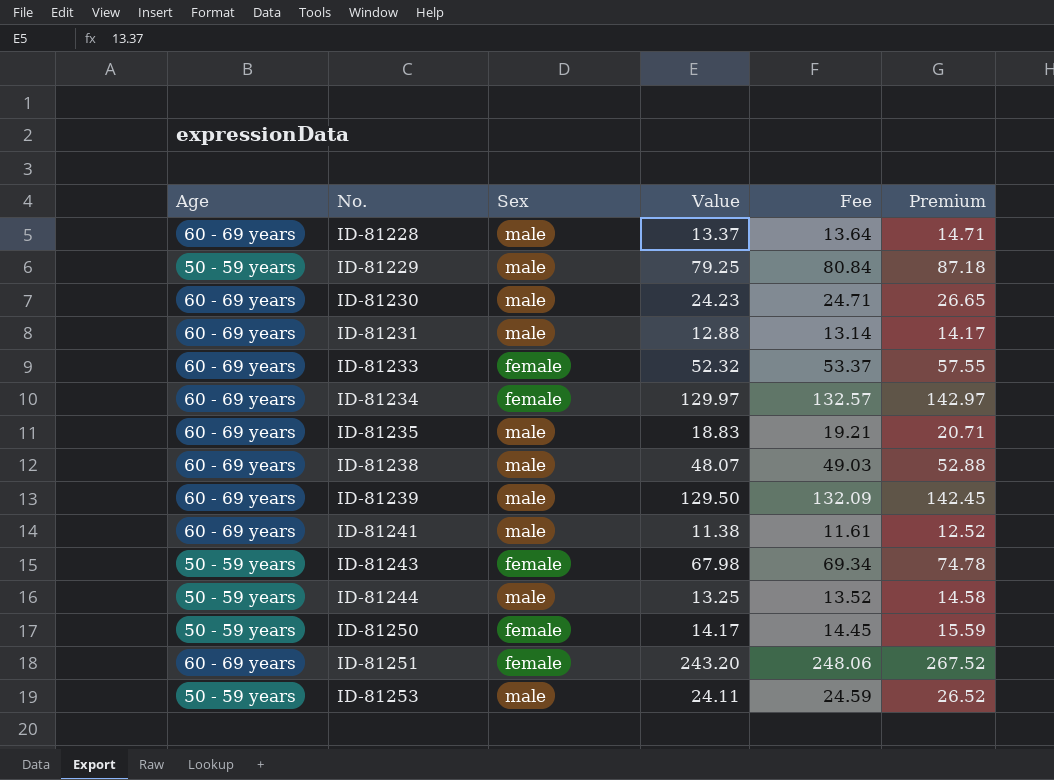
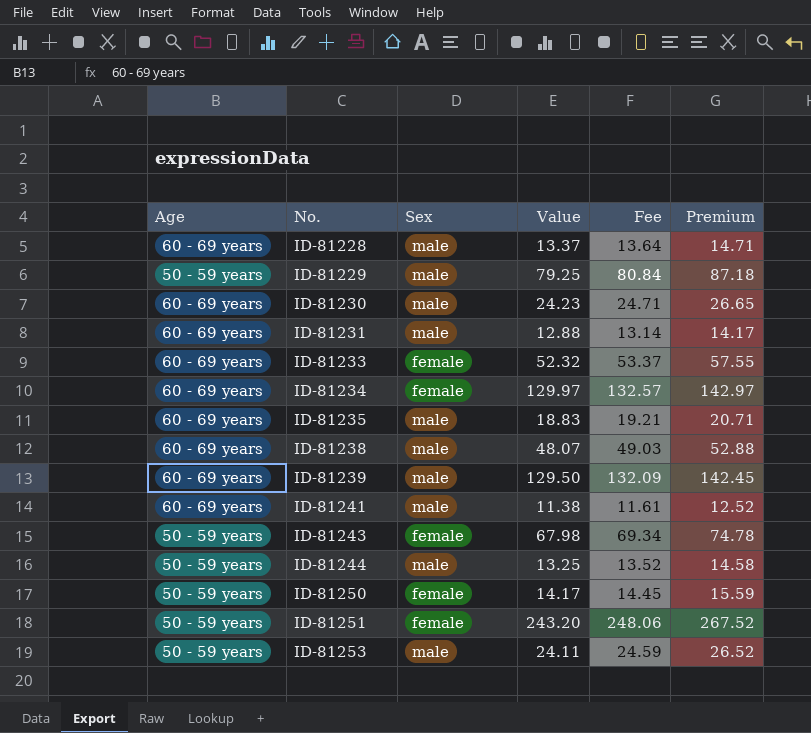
ID-81251 | Age: 60 - 69 years -> 50 - 59 years

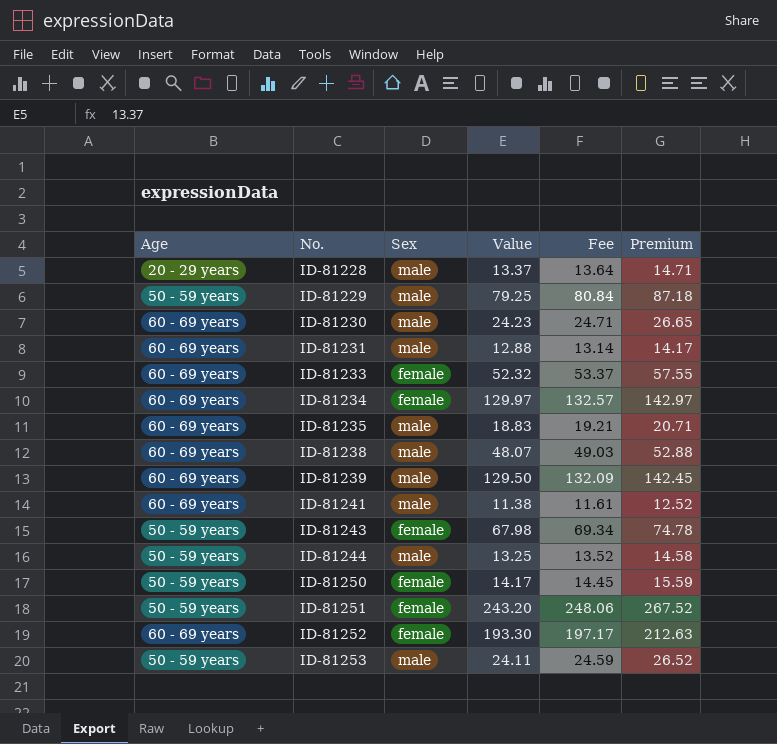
ID-81228 | Age: 60 - 69 years -> 20 - 29 years
row ID-81252: none -> 60 - 69 years | female | 193.30 | 197.17 | 212.63

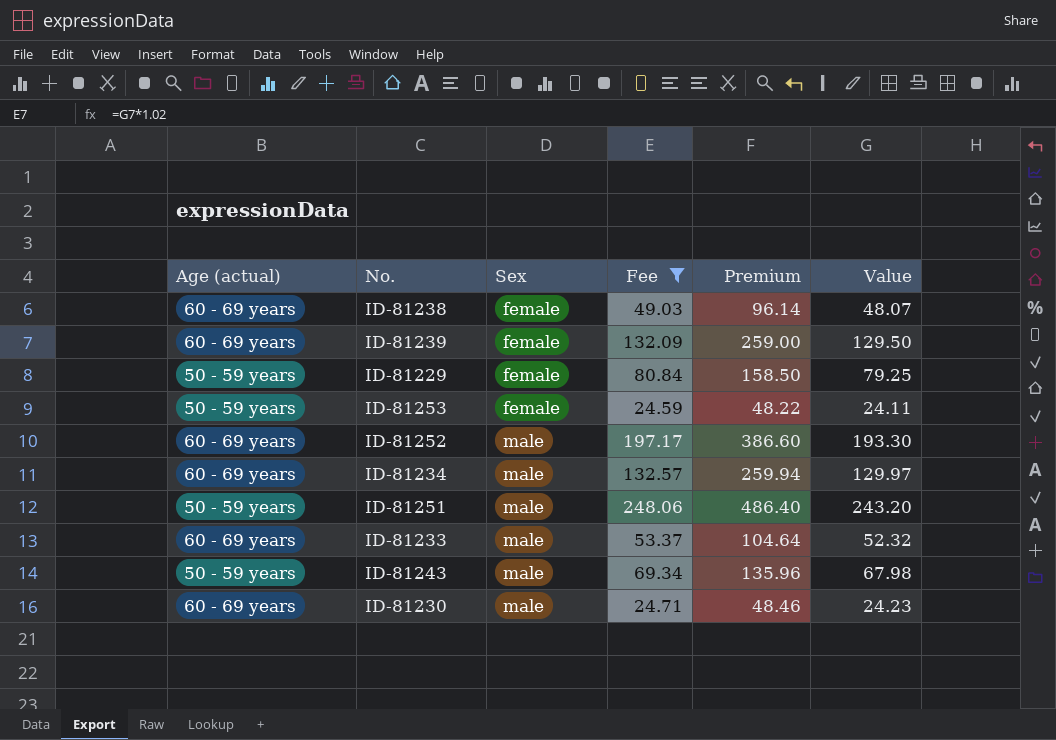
filter: none -> Fee >= 24.59
row order: No. ascending -> Sex ascending
column name: Age -> Age (actual)
column Premium | formula: [Value] * 1.1 -> [Value] * 2
column Value | position: 4 -> 6
ID-81238 | Sex: male -> female
ID-81239 | Sex: male -> female
ID-81229 | Sex: male -> female
ID-81253 | Sex: male -> female
ID-81252 | Sex: female -> male
ID-81234 | Sex: female -> male
ID-81251 | Sex: female -> male
ID-81233 | Sex: female -> male
ID-81243 | Sex: female -> male

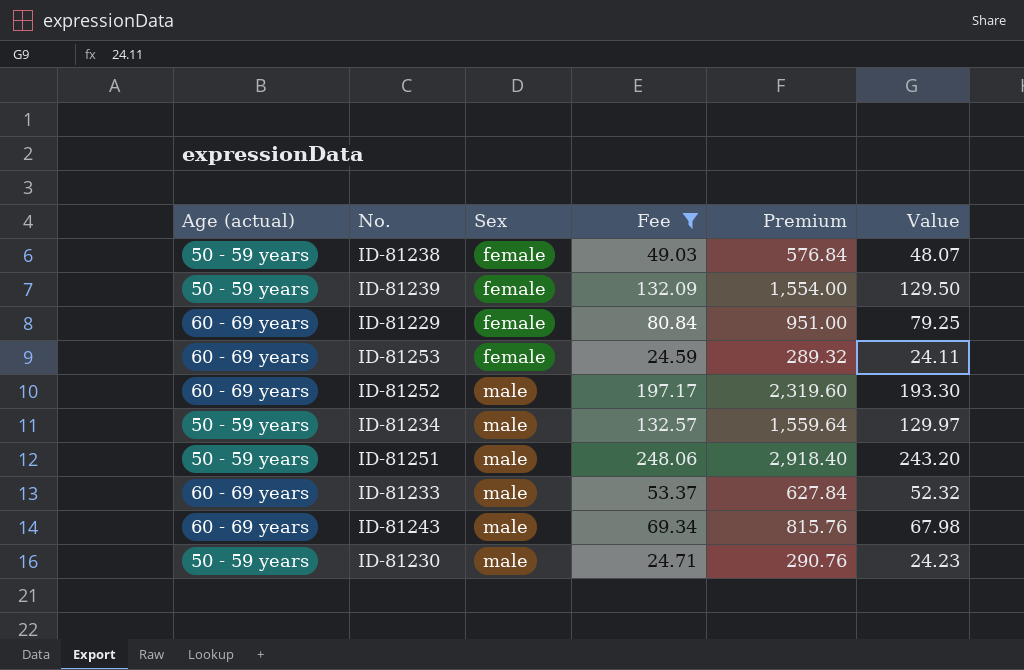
column Premium | formula: [Value] * 2 -> [Value] * 12
ID-81238 | Age (actual): 60 - 69 years -> 50 - 59 years
ID-81239 | Age (actual): 60 - 69 years -> 50 - 59 years
ID-81229 | Age (actual): 50 - 59 years -> 60 - 69 years
ID-81253 | Age (actual): 50 - 59 years -> 60 - 69 years
ID-81234 | Age (actual): 60 - 69 years -> 50 - 59 years
ID-81243 | Age (actual): 50 - 59 years -> 60 - 69 years
ID-81230 | Age (actual): 60 - 69 years -> 50 - 59 years

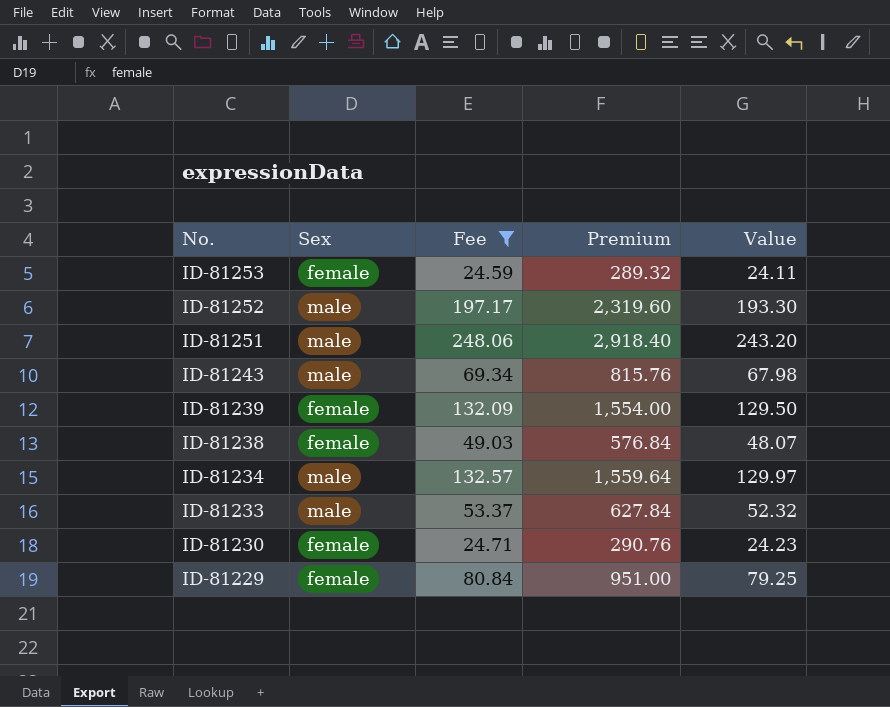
row order: Sex ascending -> No. descending
column Age (actual) | position: 1 -> none
ID-81230 | Sex: male -> female

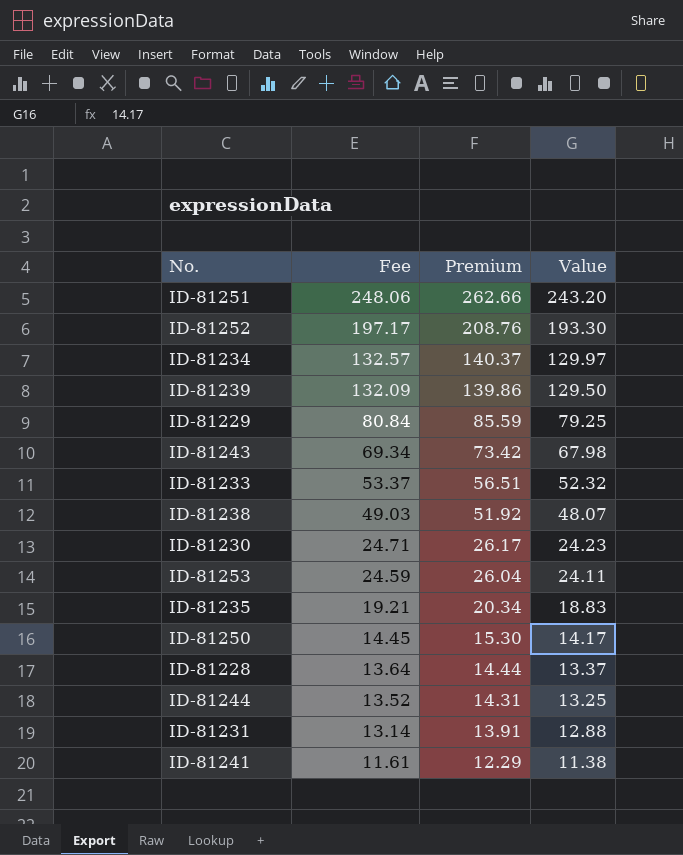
filter: Fee >= 24.59 -> none
row order: No. descending -> Fee descending
column Sex | position: 2 -> none
column Premium | formula: [Value] * 12 -> [Value] * 1.08

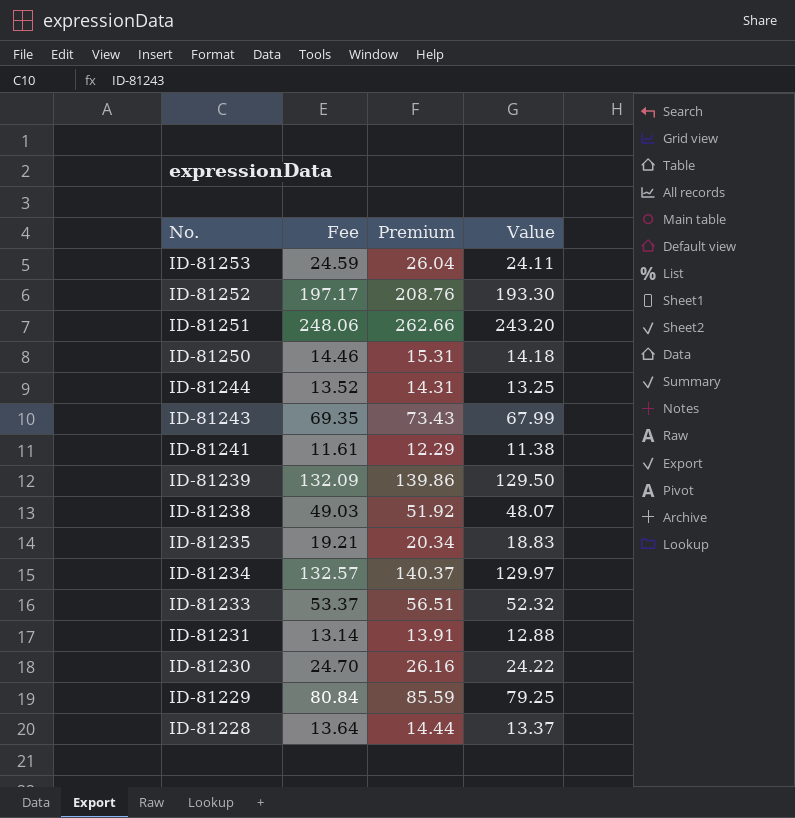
row order: Fee descending -> No. descending
ID-81250 | Fee: 14.45 -> 14.46
ID-81250 | Premium: 15.30 -> 15.31
ID-81250 | Value: 14.17 -> 14.18
ID-81243 | Fee: 69.34 -> 69.35
ID-81243 | Premium: 73.42 -> 73.43
ID-81243 | Value: 67.98 -> 67.99
ID-81230 | Fee: 24.71 -> 24.70
ID-81230 | Premium: 26.17 -> 26.16
ID-81230 | Value: 24.23 -> 24.22

